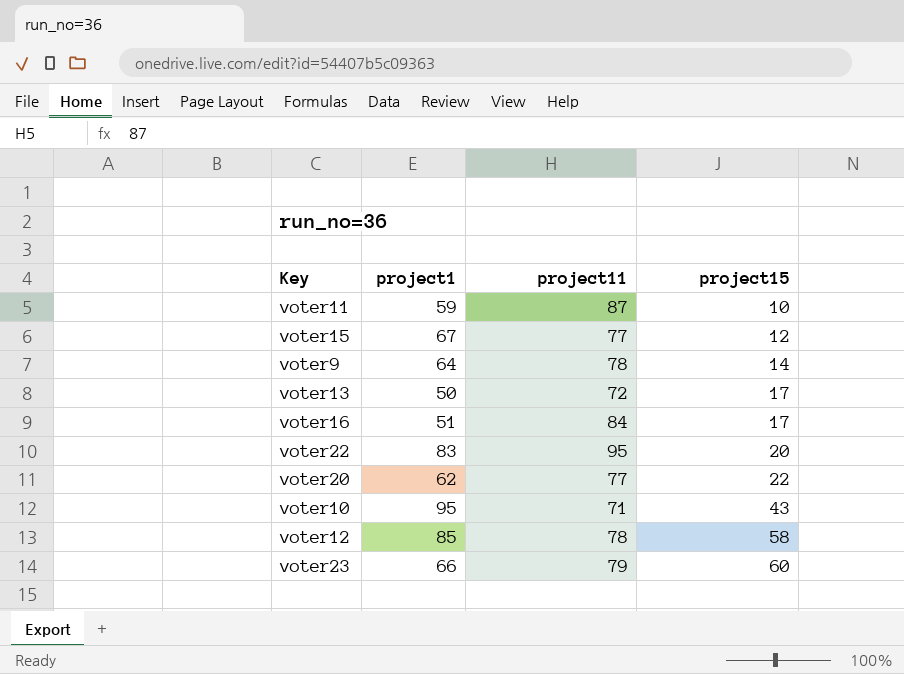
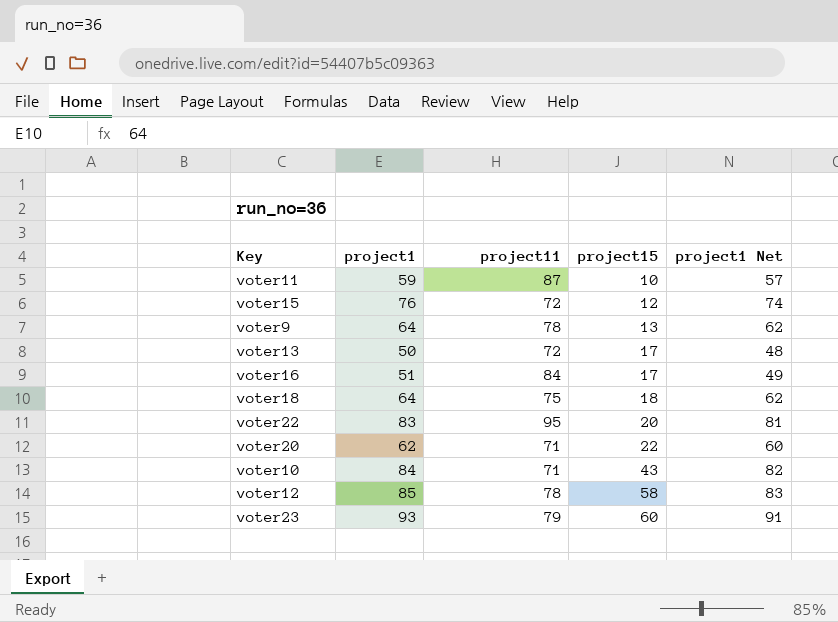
column project1 Net | formula: none -> [project1] - 2
voter15 | project1: 67 -> 76
voter15 | project11: 77 -> 72
voter9 | project15: 14 -> 13
row voter18: none -> 64 | 75 | 18 | 62
voter20 | project11: 77 -> 71
voter10 | project1: 95 -> 84
voter23 | project1: 66 -> 93

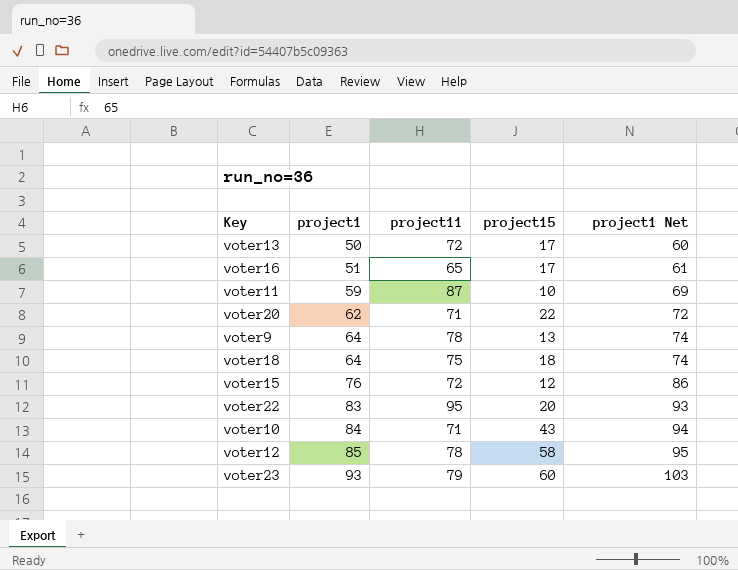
row order: project15 ascending -> project1 ascending
column project1 Net | formula: [project1] - 2 -> [project1] + 10
voter16 | project11: 84 -> 65

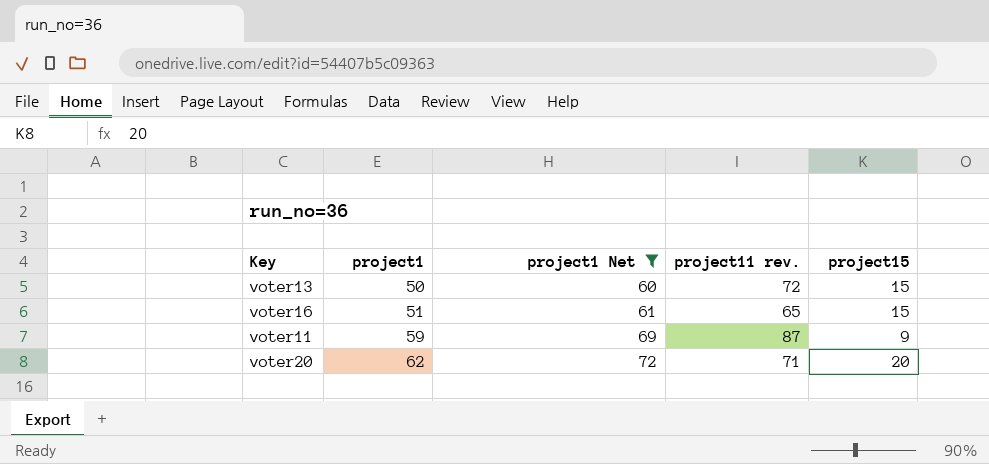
filter: none -> project1 Net <= 72
column project1 Net | position: 5 -> 3
column name: project11 -> project11 rev.
voter13 | project15: 17 -> 15
voter16 | project15: 17 -> 15
voter11 | project15: 10 -> 9
voter20 | project15: 22 -> 20

